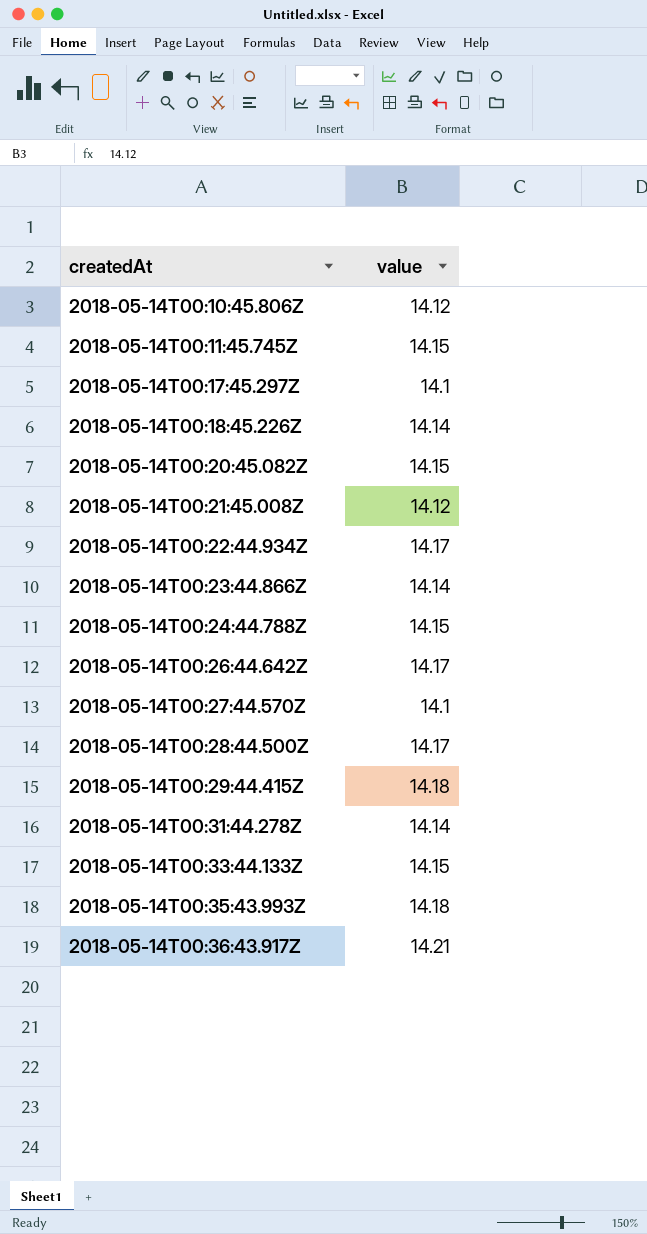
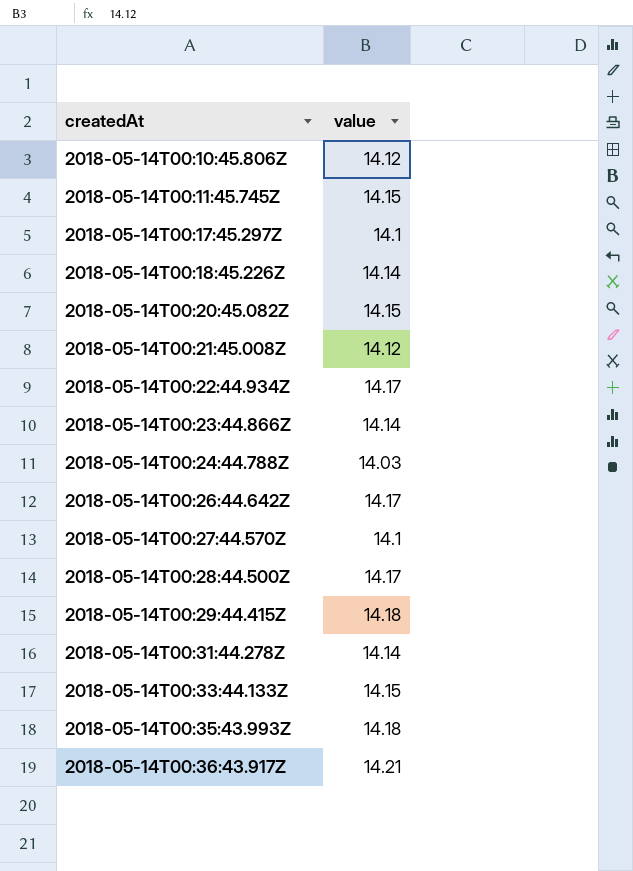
2018-05-14T00:24:44.788Z | value: 14.15 -> 14.03

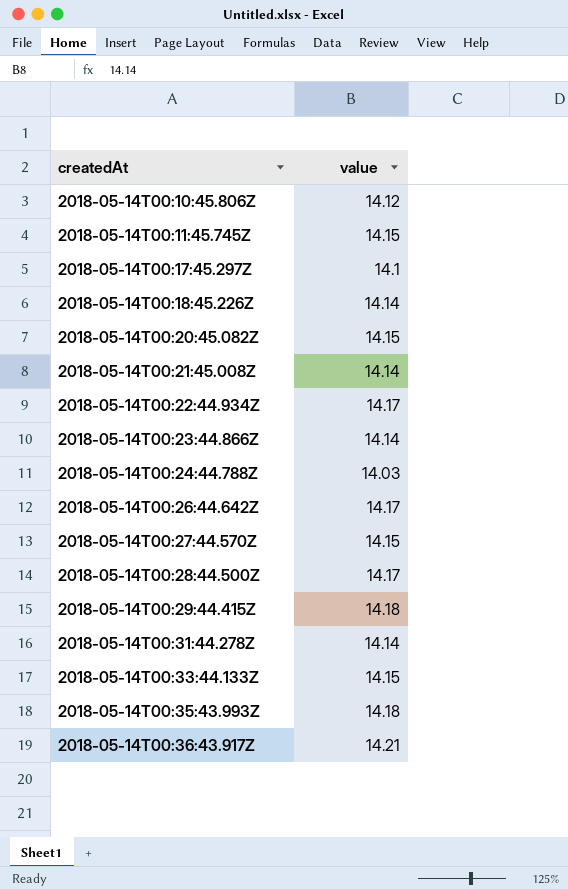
2018-05-14T00:21:45.008Z | value: 14.12 -> 14.14
2018-05-14T00:27:44.570Z | value: 14.1 -> 14.15

